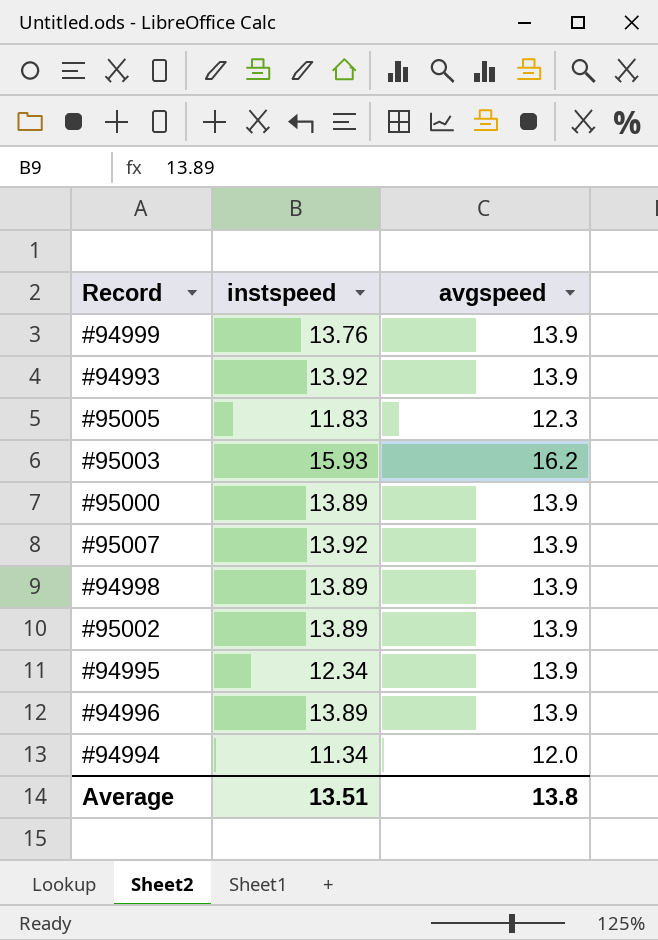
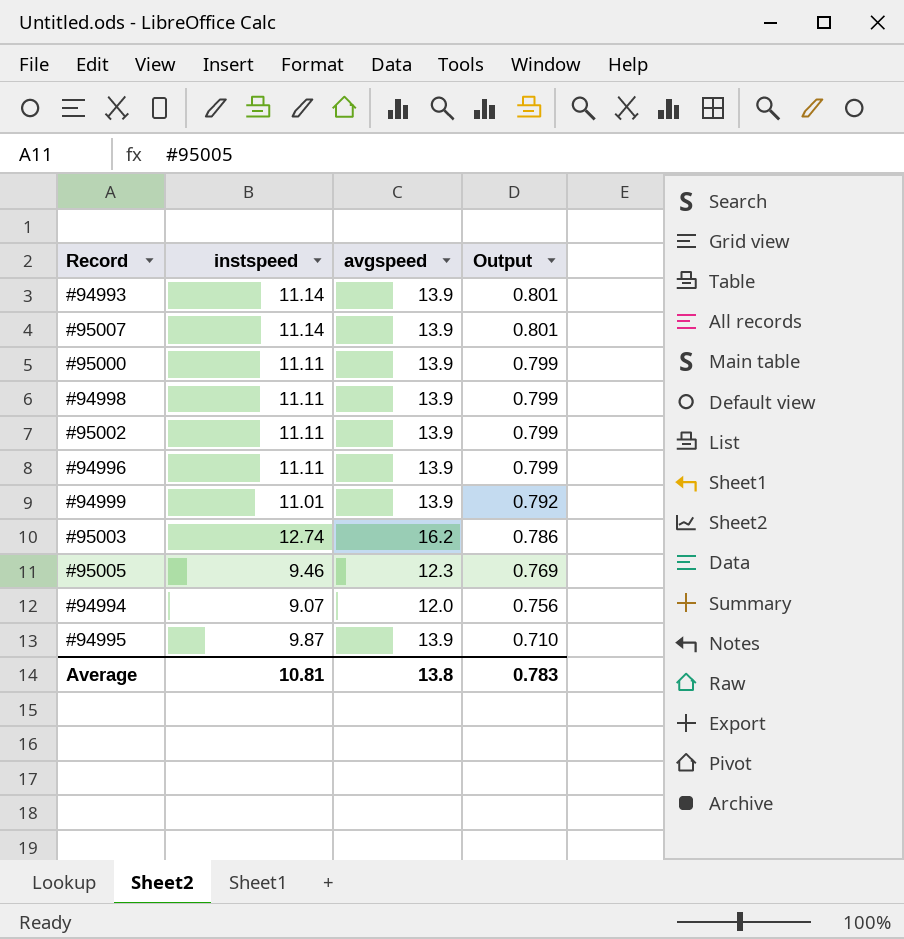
row order: none -> Output descending
column Output | formula: none -> [instspeed] / [avgspeed]
#94993 | instspeed: 13.92 -> 11.14
#95007 | instspeed: 13.92 -> 11.14
#95000 | instspeed: 13.89 -> 11.11
#94998 | instspeed: 13.89 -> 11.11
#95002 | instspeed: 13.89 -> 11.11
#94996 | instspeed: 13.89 -> 11.11
#94999 | instspeed: 13.76 -> 11.01
#95003 | instspeed: 15.93 -> 12.74
#95005 | instspeed: 11.83 -> 9.46
#94994 | instspeed: 11.34 -> 9.07
#94995 | instspeed: 12.34 -> 9.87
Average | instspeed: 13.51 -> 10.81

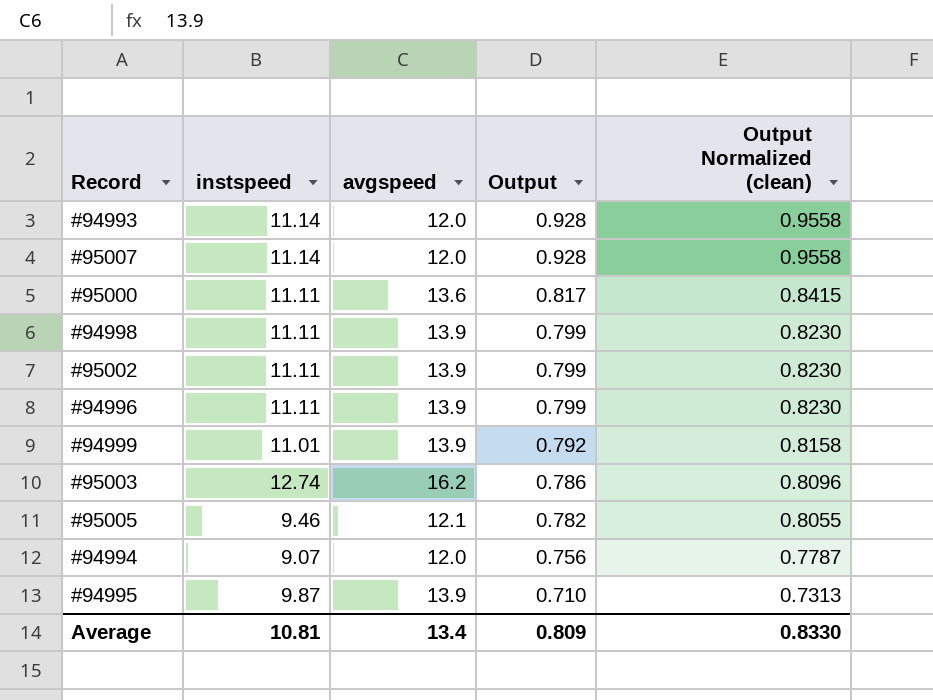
column Output Normalized (clean) | formula: none -> [Output] * 1.03
#94993 | avgspeed: 13.9 -> 12.0
#94993 | Output: 0.801 -> 0.928
#95007 | avgspeed: 13.9 -> 12.0
#95007 | Output: 0.801 -> 0.928
#95000 | avgspeed: 13.9 -> 13.6
#95000 | Output: 0.799 -> 0.817
#95005 | avgspeed: 12.3 -> 12.1
#95005 | Output: 0.769 -> 0.782
Average | avgspeed: 13.8 -> 13.4
Average | Output: 0.783 -> 0.809

